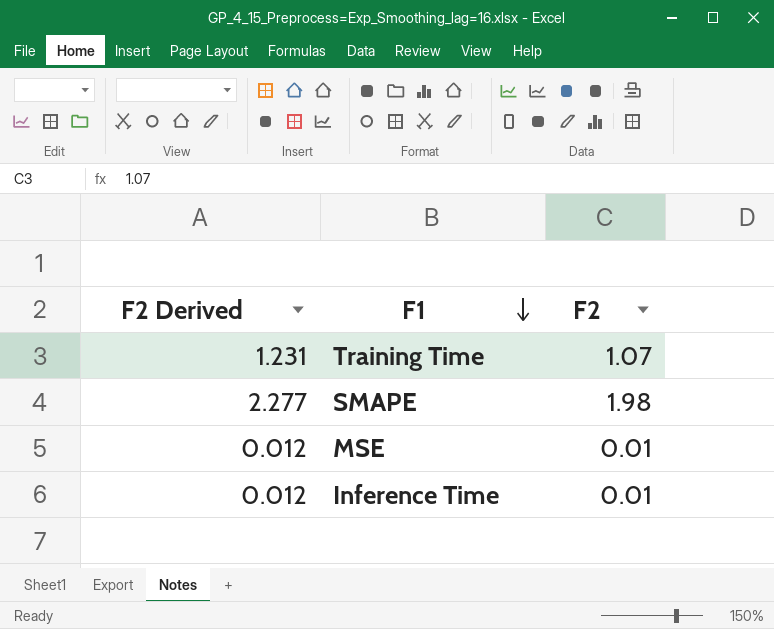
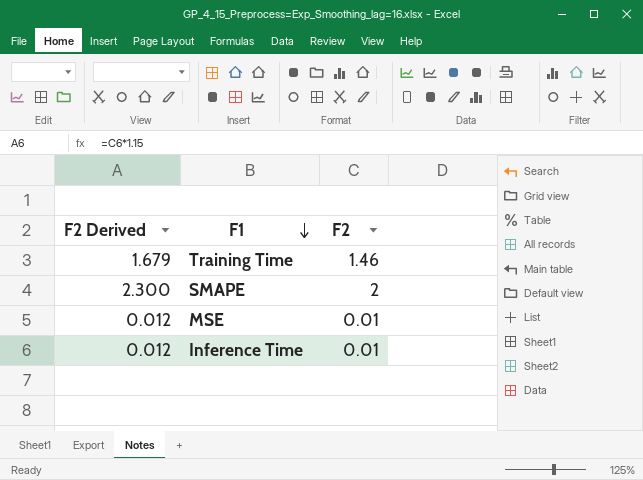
Training Time | F2 Derived: 1.231 -> 1.679
Training Time | F2: 1.07 -> 1.46
SMAPE | F2 Derived: 2.277 -> 2.300
SMAPE | F2: 1.98 -> 2

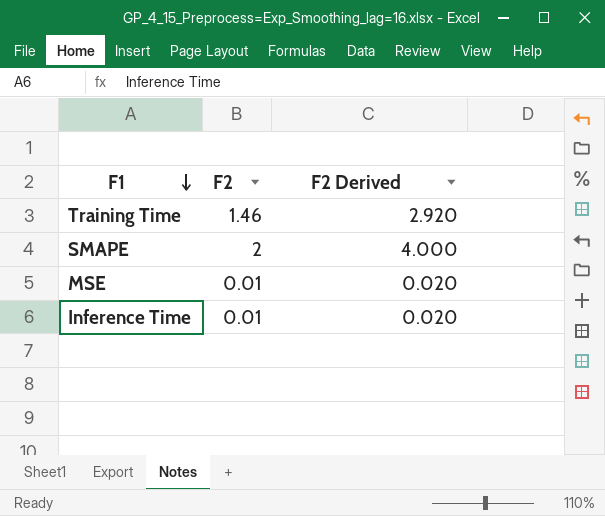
column F2 Derived | formula: [F2] * 1.15 -> [F2] * 2
column F2 Derived | position: 1 -> 3

